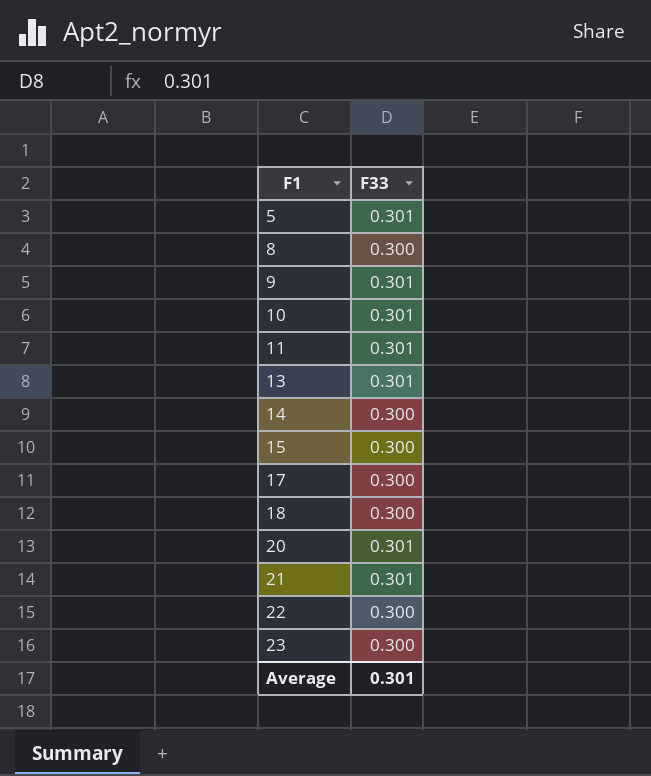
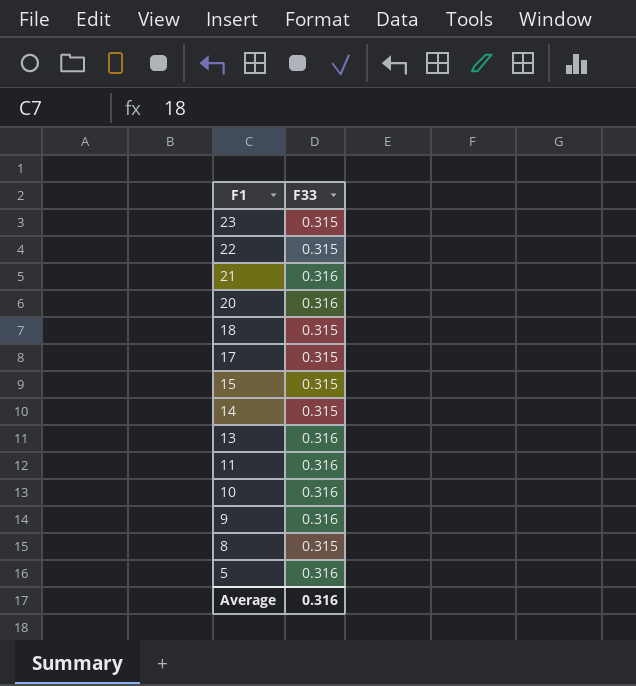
row order: F1 ascending -> F1 descending
23 | F33: 0.300 -> 0.315
22 | F33: 0.300 -> 0.315
21 | F33: 0.301 -> 0.316
20 | F33: 0.301 -> 0.316
18 | F33: 0.300 -> 0.315
17 | F33: 0.300 -> 0.315
15 | F33: 0.300 -> 0.315
14 | F33: 0.300 -> 0.315
13 | F33: 0.301 -> 0.316
11 | F33: 0.301 -> 0.316
10 | F33: 0.301 -> 0.316
9 | F33: 0.301 -> 0.316
8 | F33: 0.300 -> 0.315
5 | F33: 0.301 -> 0.316
Average | F33: 0.301 -> 0.316

